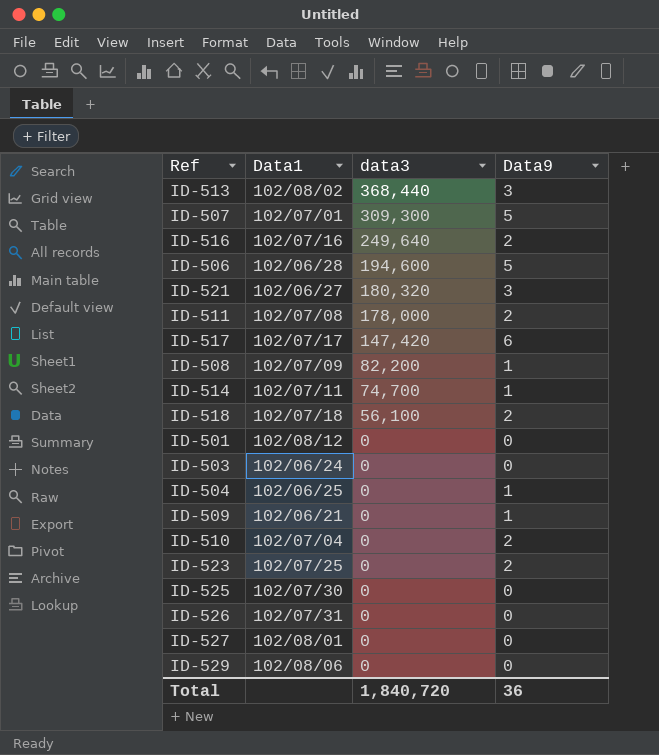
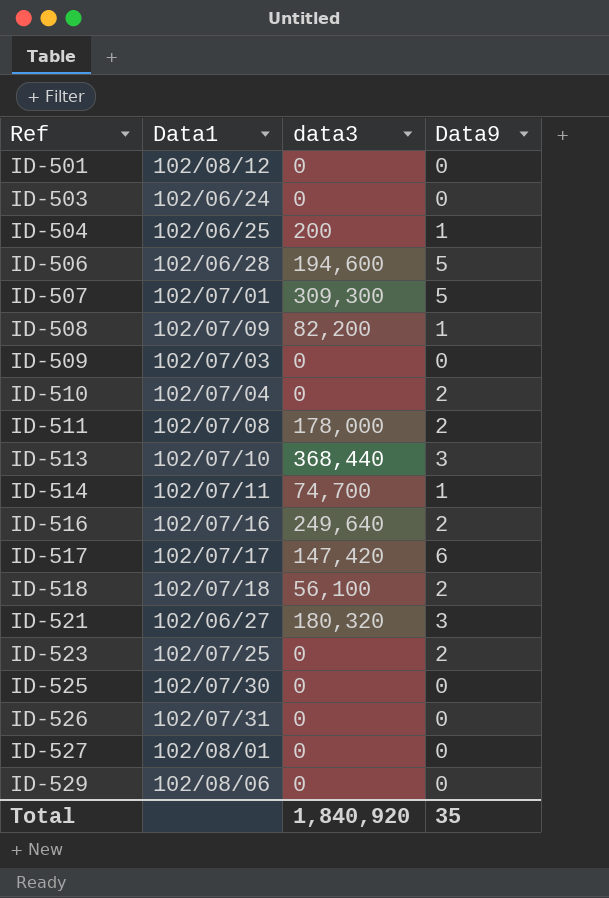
row order: data3 descending -> Ref ascending
ID-504 | data3: 0 -> 200
ID-509 | Data1: 102/06/21 -> 102/07/03
ID-509 | Data9: 1 -> 0
ID-513 | Data1: 102/08/02 -> 102/07/10
Total | data3: 1,840,720 -> 1,840,920
Total | Data9: 36 -> 35

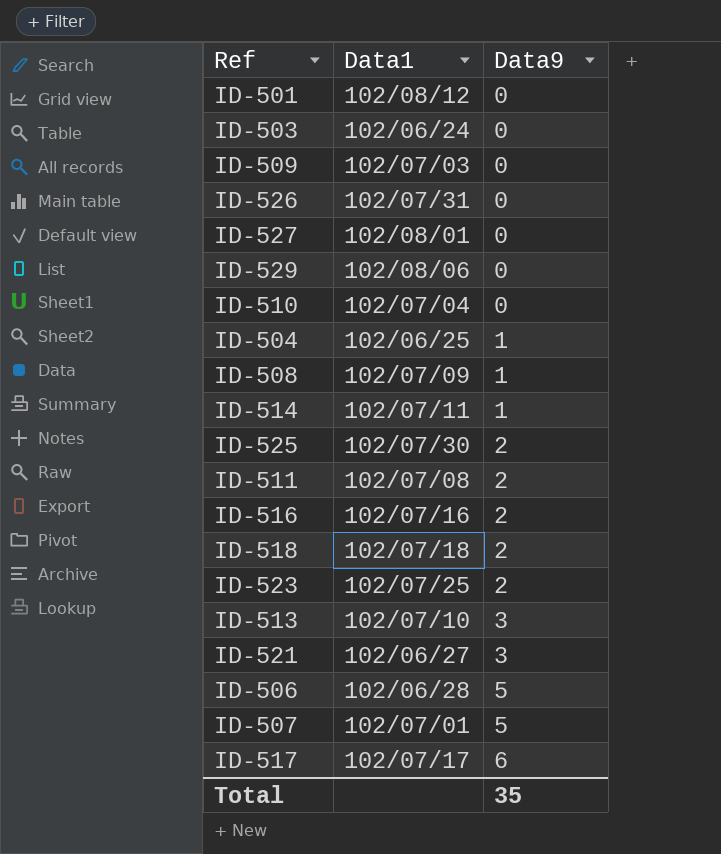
row order: Ref ascending -> Data9 ascending
column data3 | position: 3 -> none
ID-510 | Data9: 2 -> 0
ID-525 | Data9: 0 -> 2

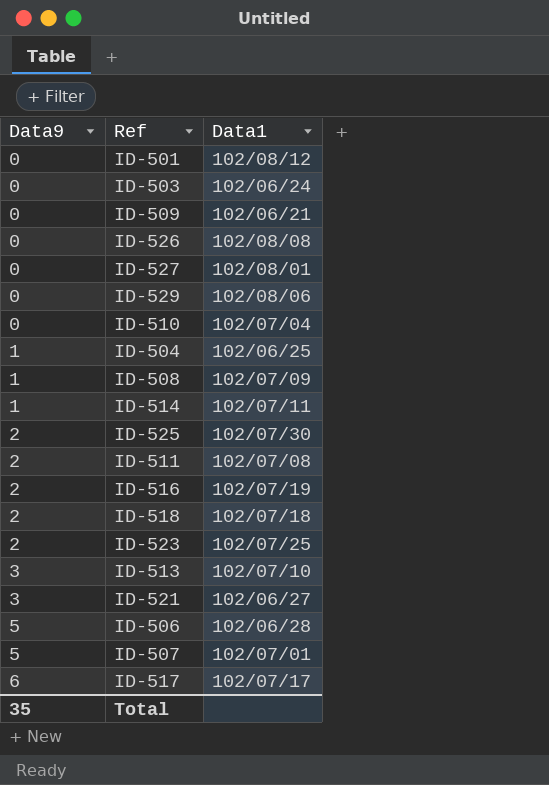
column Data9 | position: 3 -> 1
ID-509 | Data1: 102/07/03 -> 102/06/21
ID-526 | Data1: 102/07/31 -> 102/08/08
ID-516 | Data1: 102/07/16 -> 102/07/19

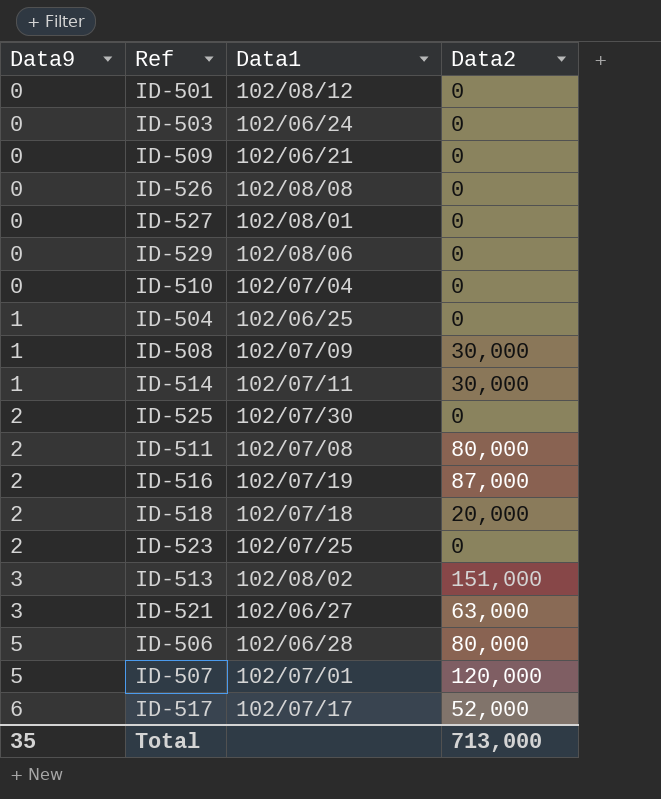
column Data2 | position: none -> 4
ID-513 | Data1: 102/07/10 -> 102/08/02

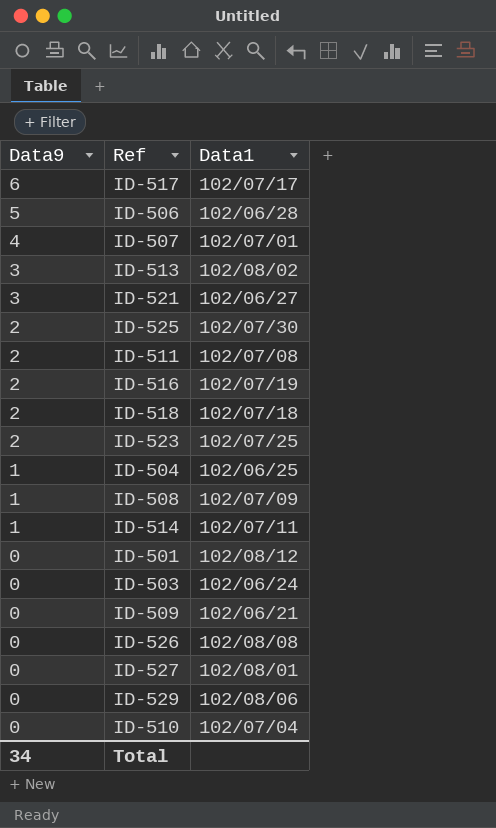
row order: Data9 ascending -> Data9 descending
column Data2 | position: 4 -> none
ID-507 | Data9: 5 -> 4
Total | Data9: 35 -> 34

